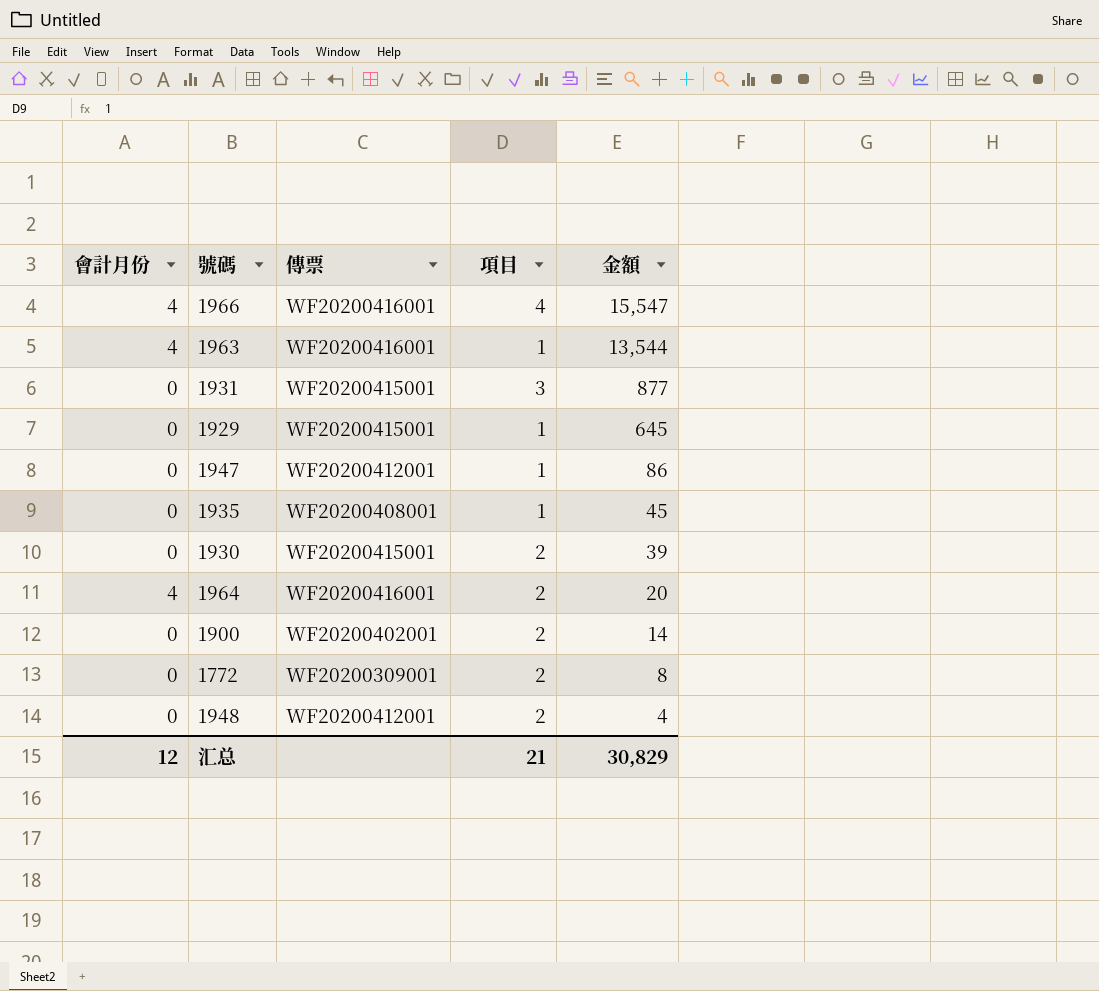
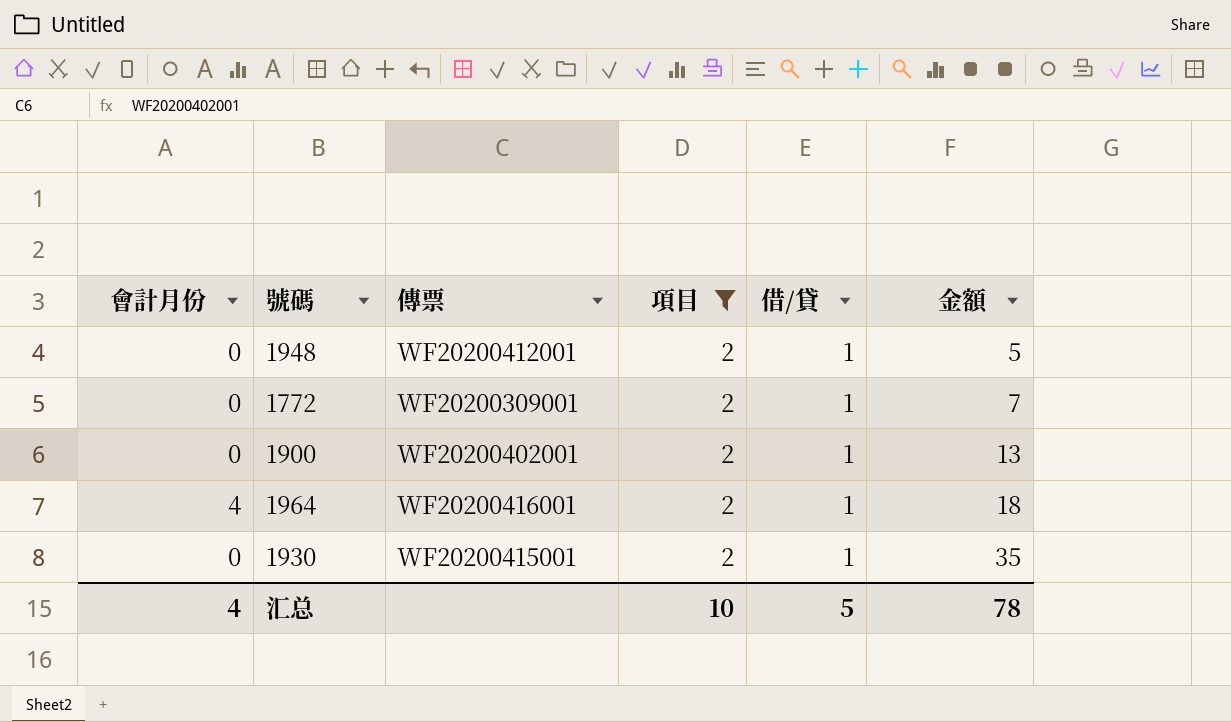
filter: none -> 項目 = 2
row order: 金額 descending -> 金額 ascending
column 借/貸 | position: none -> 5
1948 | 金額: 4 -> 5
1772 | 金額: 8 -> 7
1900 | 金額: 14 -> 13
1964 | 金額: 20 -> 18
1930 | 金額: 39 -> 35
汇总 | 會計月份: 12 -> 4
汇总 | 項目: 21 -> 10
汇总 | 金額: 30,829 -> 78

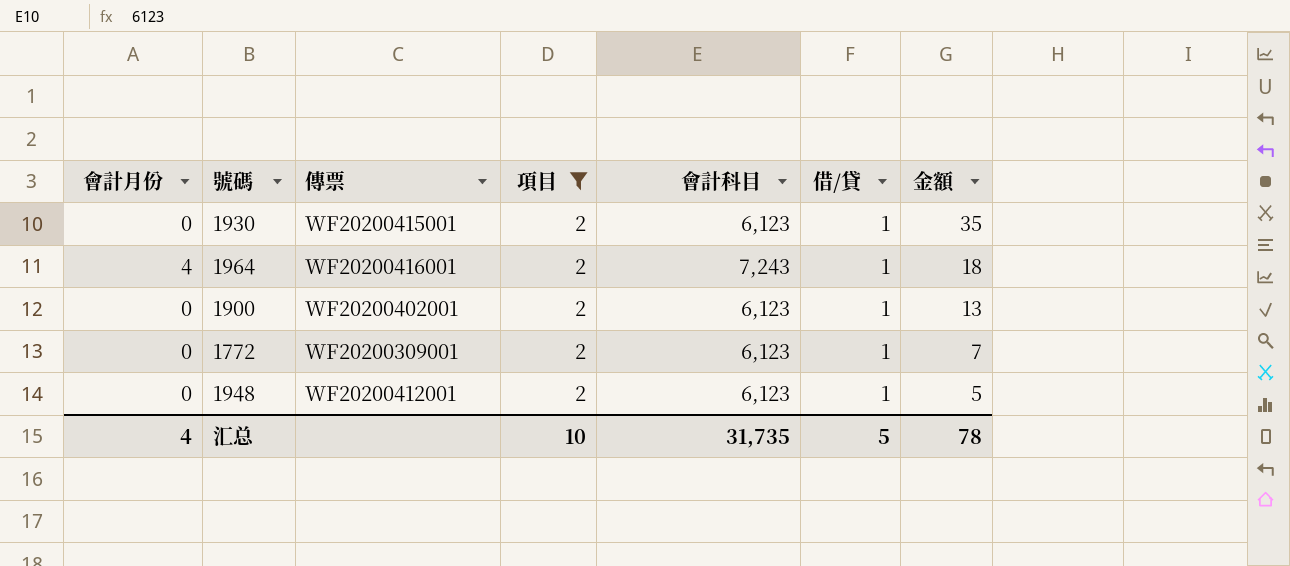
row order: 金額 ascending -> 金額 descending
column 會計科目 | position: none -> 5

